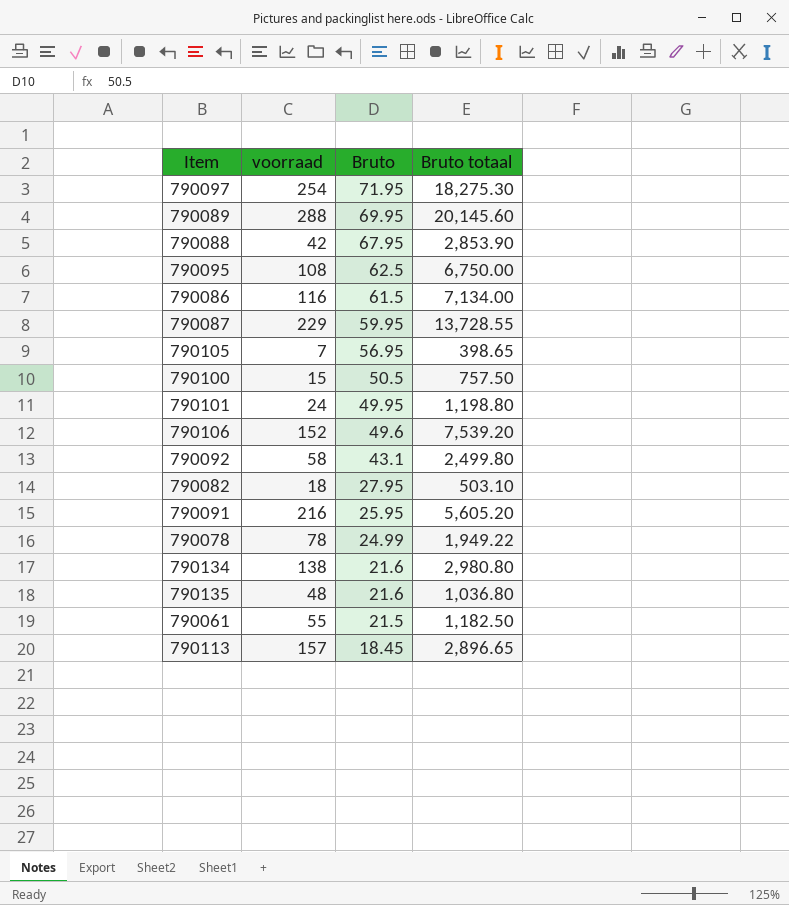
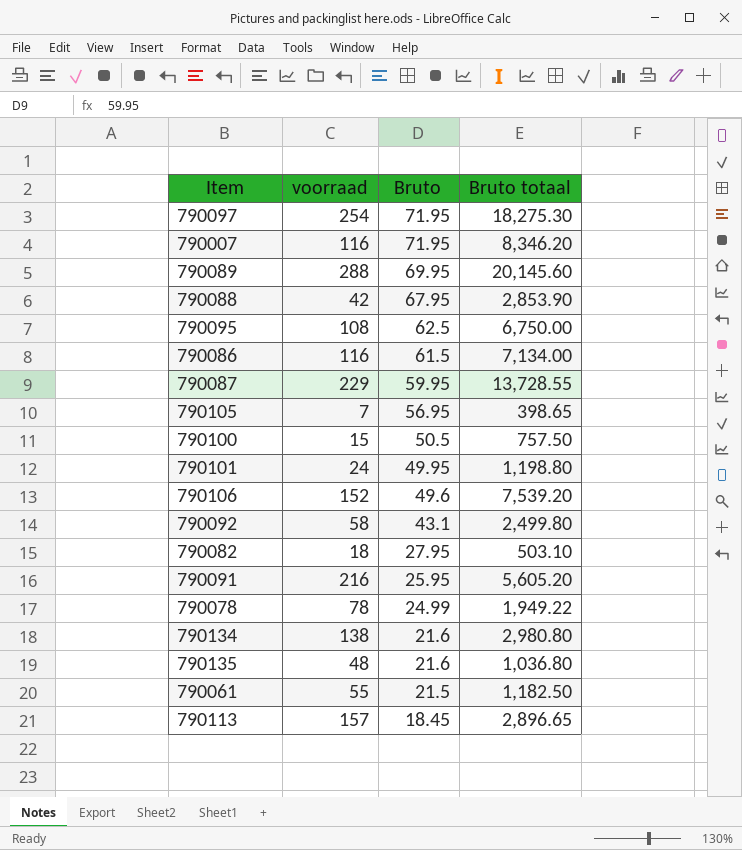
row 790007: none -> 116 | 71.95 | 8,346.20

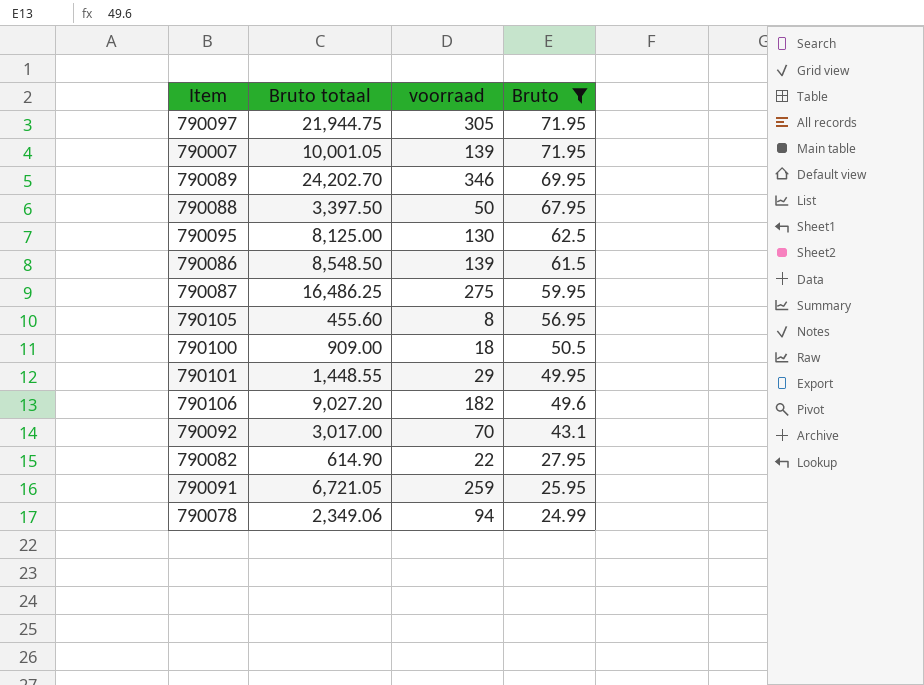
filter: none -> Bruto >= 24.99
column Bruto totaal | position: 4 -> 2
790097 | Bruto totaal: 18,275.30 -> 21,944.75
790097 | voorraad: 254 -> 305
790007 | Bruto totaal: 8,346.20 -> 10,001.05
790007 | voorraad: 116 -> 139
790089 | Bruto totaal: 20,145.60 -> 24,202.70
790089 | voorraad: 288 -> 346
790088 | Bruto totaal: 2,853.90 -> 3,397.50
790088 | voorraad: 42 -> 50
790095 | Bruto totaal: 6,750.00 -> 8,125.00
790095 | voorraad: 108 -> 130
790086 | Bruto totaal: 7,134.00 -> 8,548.50
790086 | voorraad: 116 -> 139
790087 | Bruto totaal: 13,728.55 -> 16,486.25
790087 | voorraad: 229 -> 275
790105 | Bruto totaal: 398.65 -> 455.60
790105 | voorraad: 7 -> 8
790100 | Bruto totaal: 757.50 -> 909.00
790100 | voorraad: 15 -> 18
790101 | Bruto totaal: 1,198.80 -> 1,448.55
790101 | voorraad: 24 -> 29
790106 | Bruto totaal: 7,539.20 -> 9,027.20
790106 | voorraad: 152 -> 182
790092 | Bruto totaal: 2,499.80 -> 3,017.00
790092 | voorraad: 58 -> 70
790082 | Bruto totaal: 503.10 -> 614.90
790082 | voorraad: 18 -> 22
790091 | Bruto totaal: 5,605.20 -> 6,721.05
790091 | voorraad: 216 -> 259
790078 | Bruto totaal: 1,949.22 -> 2,349.06
790078 | voorraad: 78 -> 94

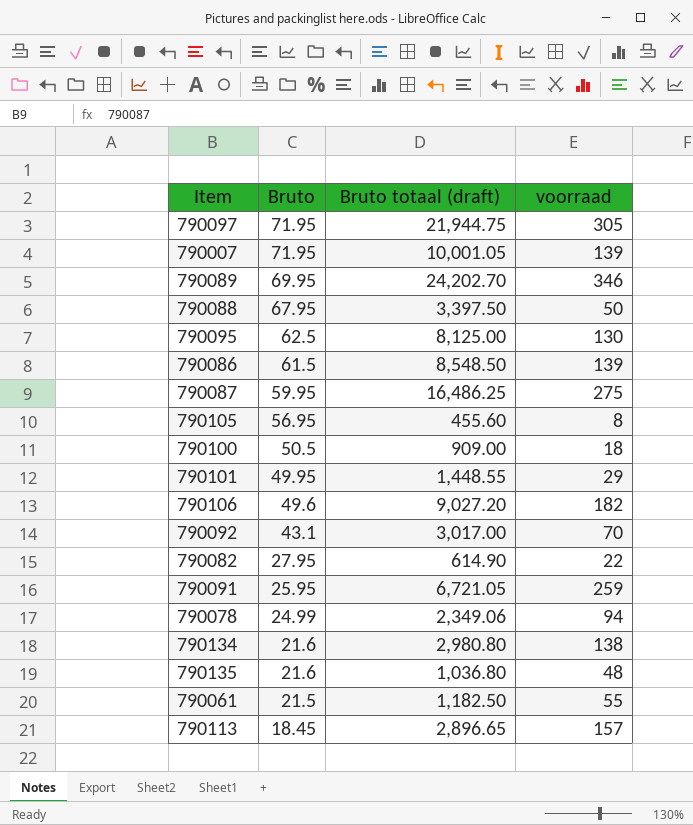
filter: Bruto >= 24.99 -> none
column Bruto | position: 4 -> 2
column name: Bruto totaal -> Bruto totaal (draft)

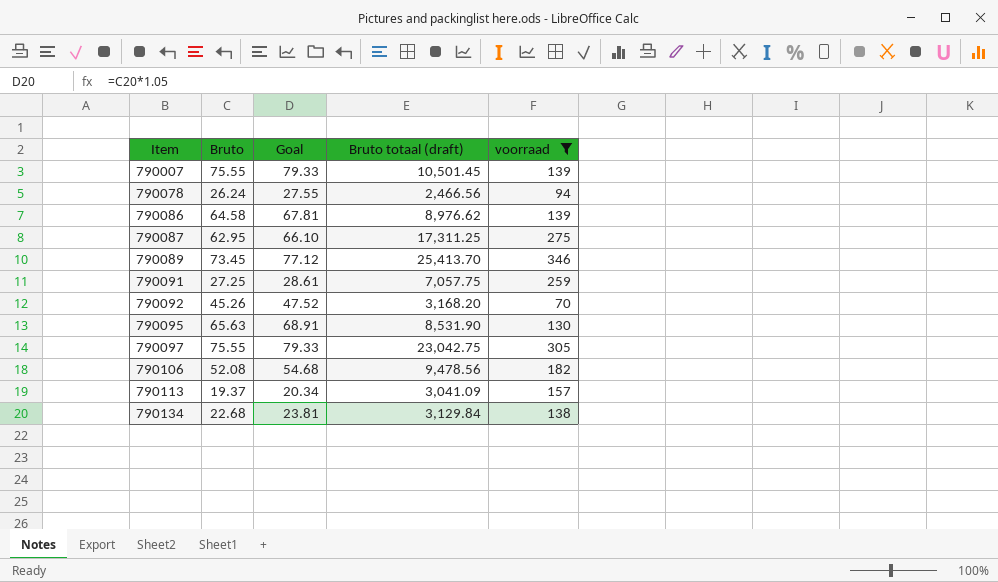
filter: none -> voorraad >= 70
row order: Bruto descending -> Item ascending
column Goal | formula: none -> [Bruto] * 1.05
790007 | Bruto: 71.95 -> 75.55
790007 | Bruto totaal (draft): 10,001.05 -> 10,501.45
790078 | Bruto: 24.99 -> 26.24
790078 | Bruto totaal (draft): 2,349.06 -> 2,466.56
790086 | Bruto: 61.5 -> 64.58
790086 | Bruto totaal (draft): 8,548.50 -> 8,976.62
790087 | Bruto: 59.95 -> 62.95
790087 | Bruto totaal (draft): 16,486.25 -> 17,311.25
790089 | Bruto: 69.95 -> 73.45
790089 | Bruto totaal (draft): 24,202.70 -> 25,413.70
790091 | Bruto: 25.95 -> 27.25
790091 | Bruto totaal (draft): 6,721.05 -> 7,057.75
790092 | Bruto: 43.1 -> 45.26
790092 | Bruto totaal (draft): 3,017.00 -> 3,168.20
790095 | Bruto: 62.5 -> 65.63
790095 | Bruto totaal (draft): 8,125.00 -> 8,531.90
790097 | Bruto: 71.95 -> 75.55
790097 | Bruto totaal (draft): 21,944.75 -> 23,042.75
790106 | Bruto: 49.6 -> 52.08
790106 | Bruto totaal (draft): 9,027.20 -> 9,478.56
790113 | Bruto: 18.45 -> 19.37
790113 | Bruto totaal (draft): 2,896.65 -> 3,041.09
790134 | Bruto: 21.6 -> 22.68
790134 | Bruto totaal (draft): 2,980.80 -> 3,129.84

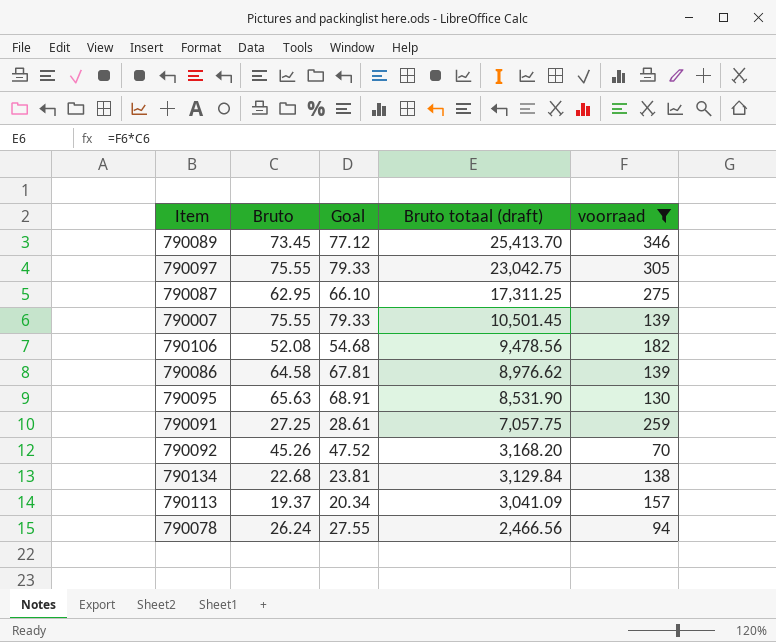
row order: Item ascending -> Bruto totaal (draft) descending

